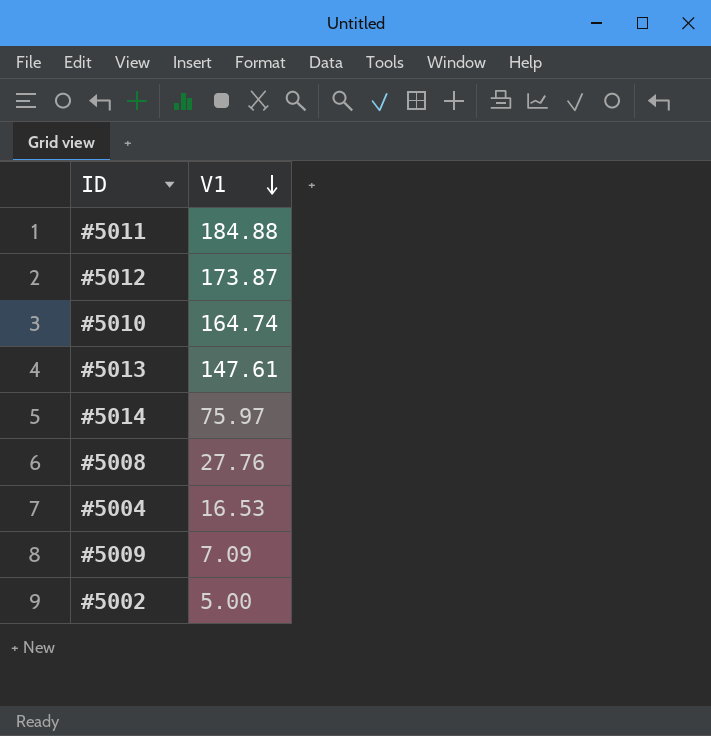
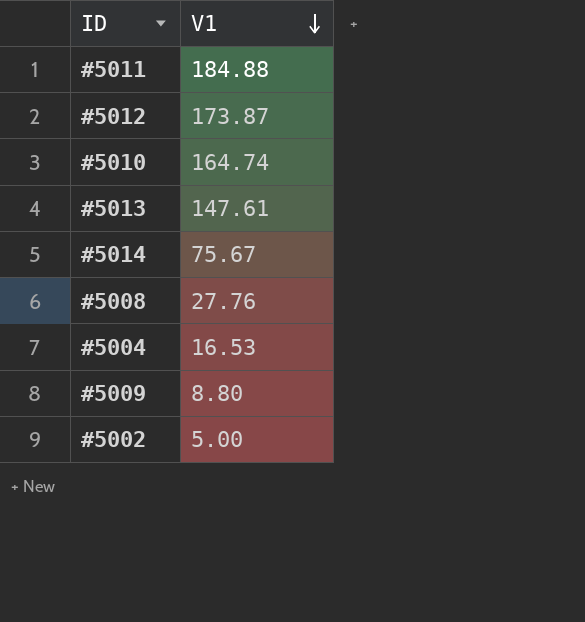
#5014 | V1: 75.97 -> 75.67
#5009 | V1: 7.09 -> 8.80

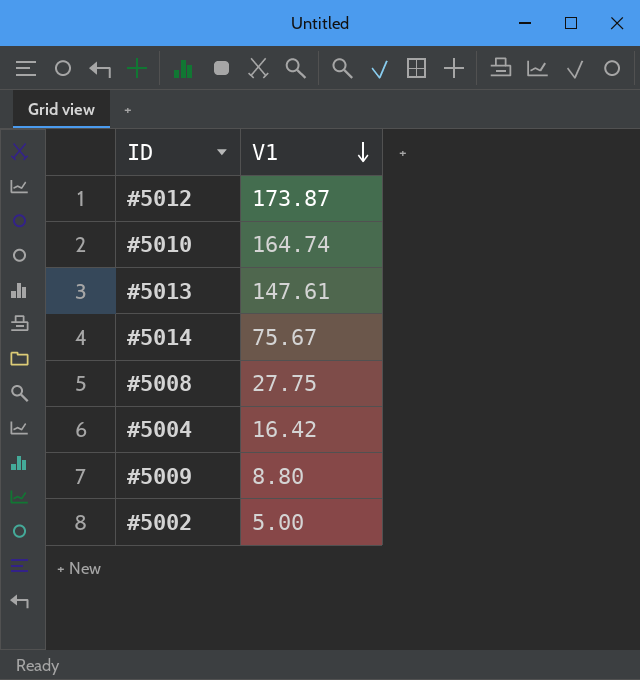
row #5011: 184.88 -> none
#5008 | V1: 27.76 -> 27.75
#5004 | V1: 16.53 -> 16.42

